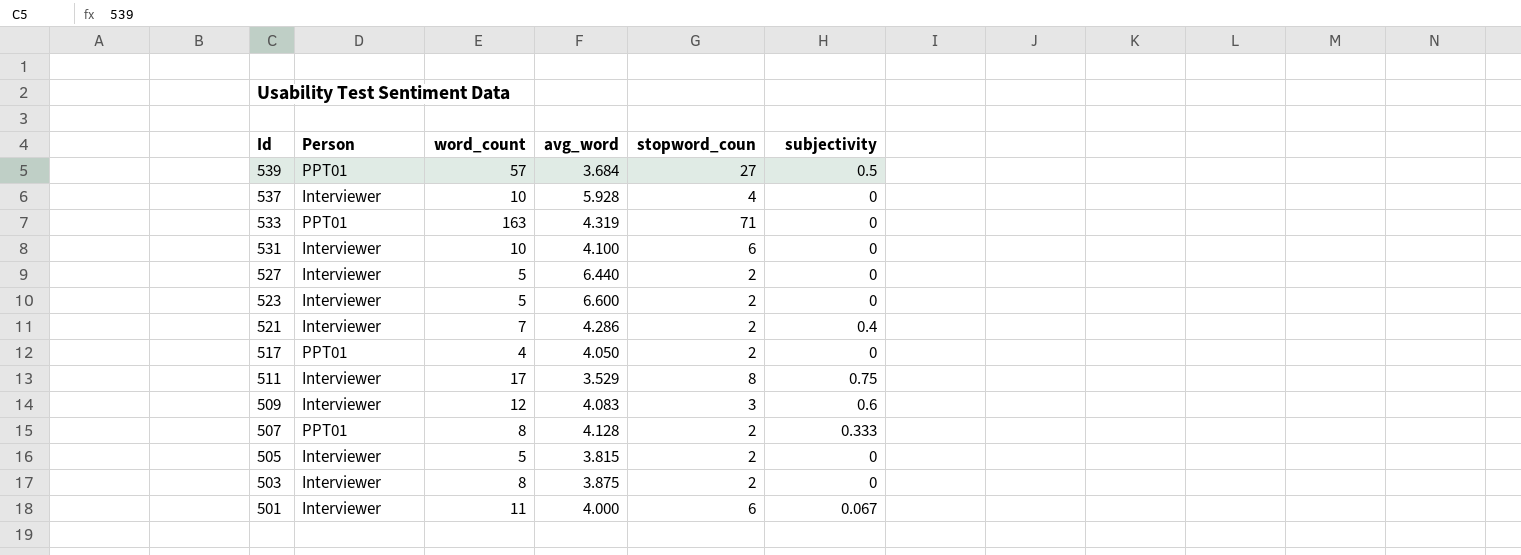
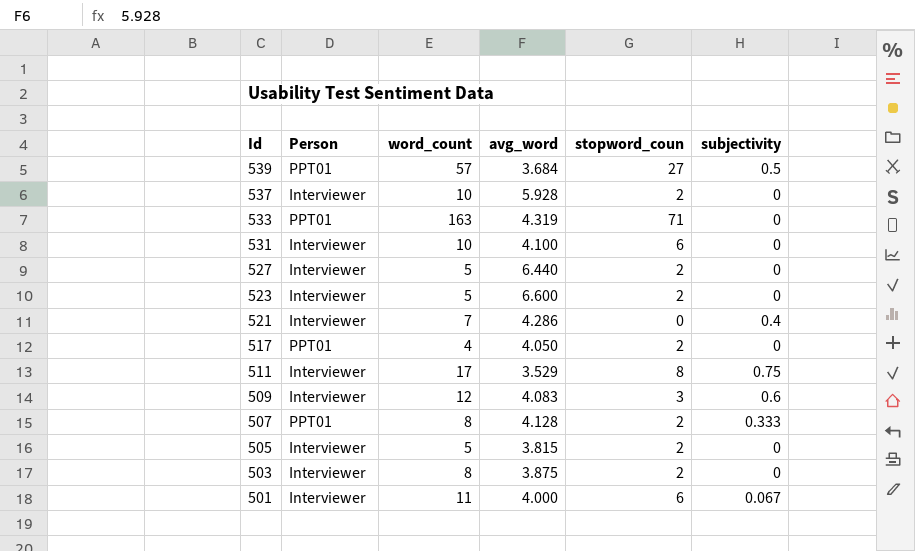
537 | stopword_coun: 4 -> 2
521 | stopword_coun: 2 -> 0

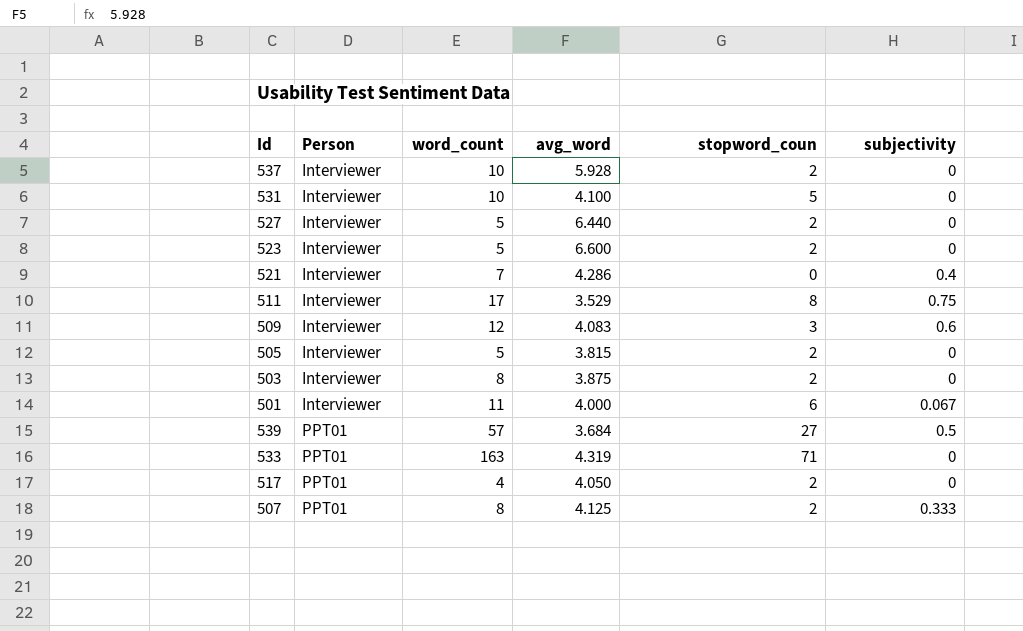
row order: Id descending -> Person ascending
531 | stopword_coun: 6 -> 5
507 | avg_word: 4.128 -> 4.125

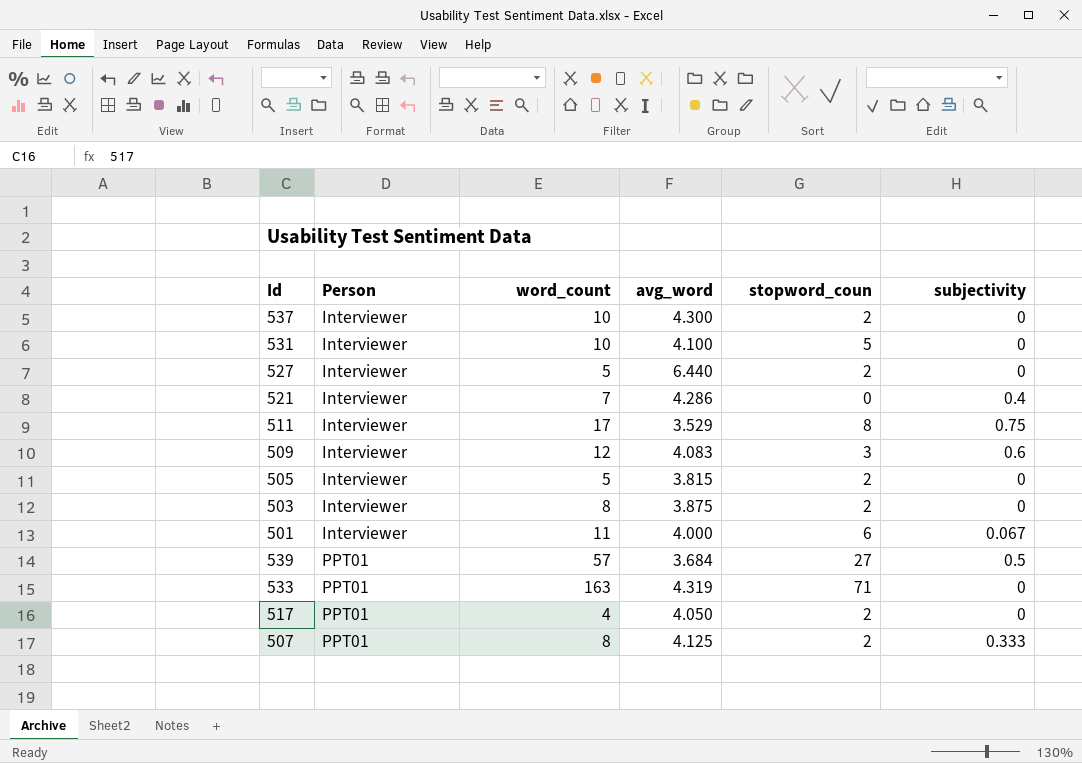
row 523: Interviewer | 5 | 6.600 | 2 | 0 -> none
537 | avg_word: 5.928 -> 4.300

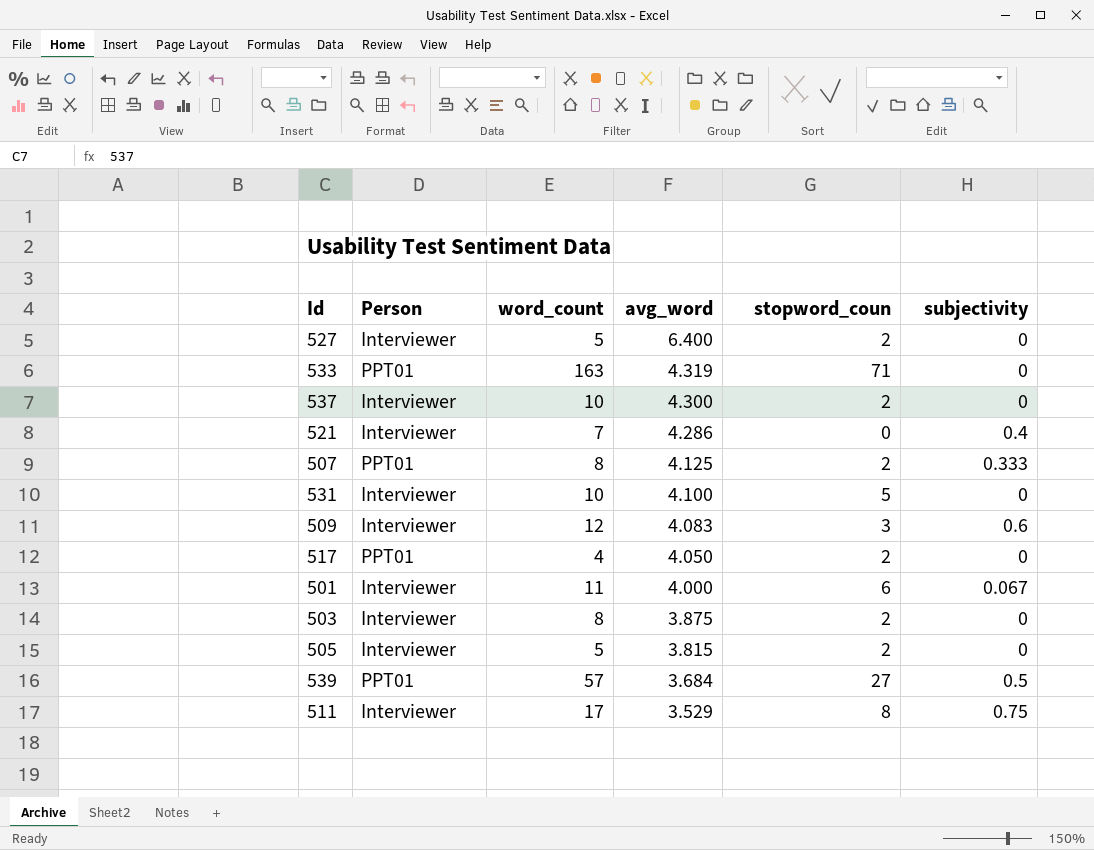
row order: Person ascending -> avg_word descending
527 | avg_word: 6.440 -> 6.400

